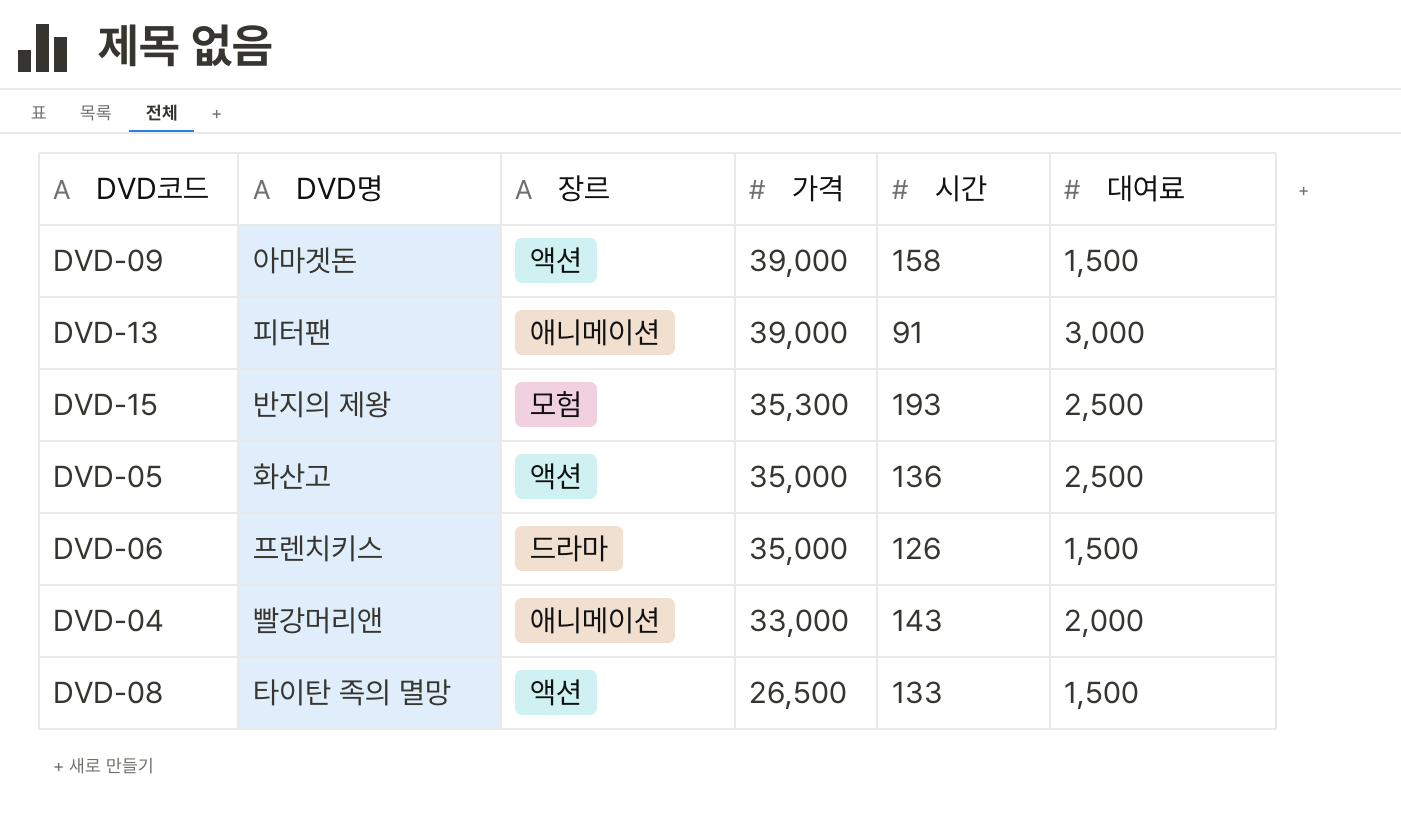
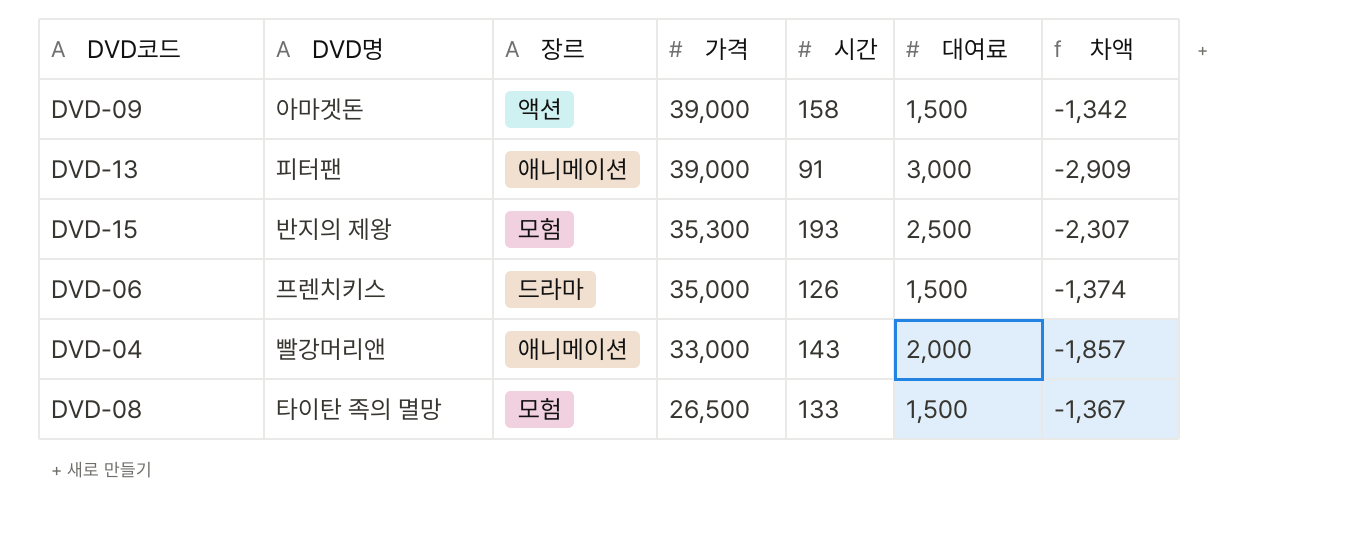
column 차액 | formula: none -> [시간] - [대여료]
row DVD-05: 화산고 | 액션 | 35,000 | 136 | 2,500 -> none
DVD-08 | 장르: 액션 -> 모험

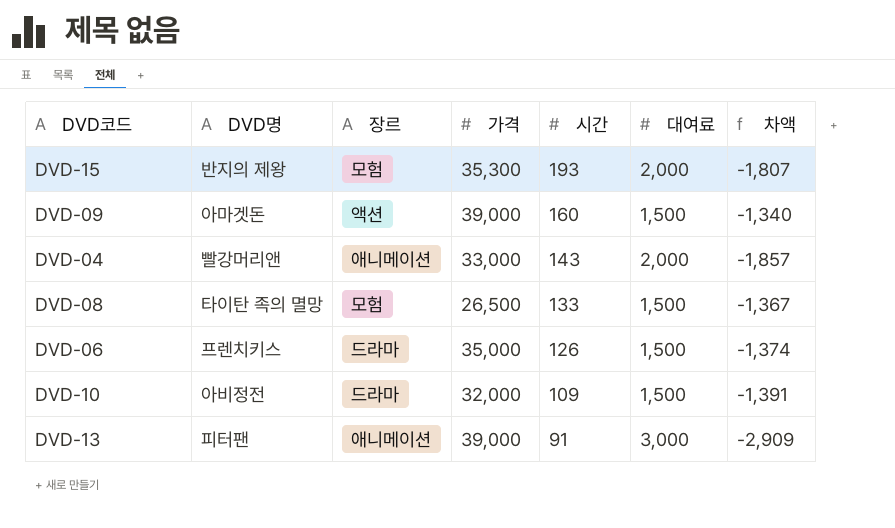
row order: 가격 descending -> 시간 descending
DVD-15 | 대여료: 2,500 -> 2,000
DVD-15 | 차액: -2,307 -> -1,807
DVD-09 | 시간: 158 -> 160
DVD-09 | 차액: -1,342 -> -1,340
row DVD-10: none -> 아비정전 | 드라마 | 32,000 | 109 | 1,500 | -1,391

